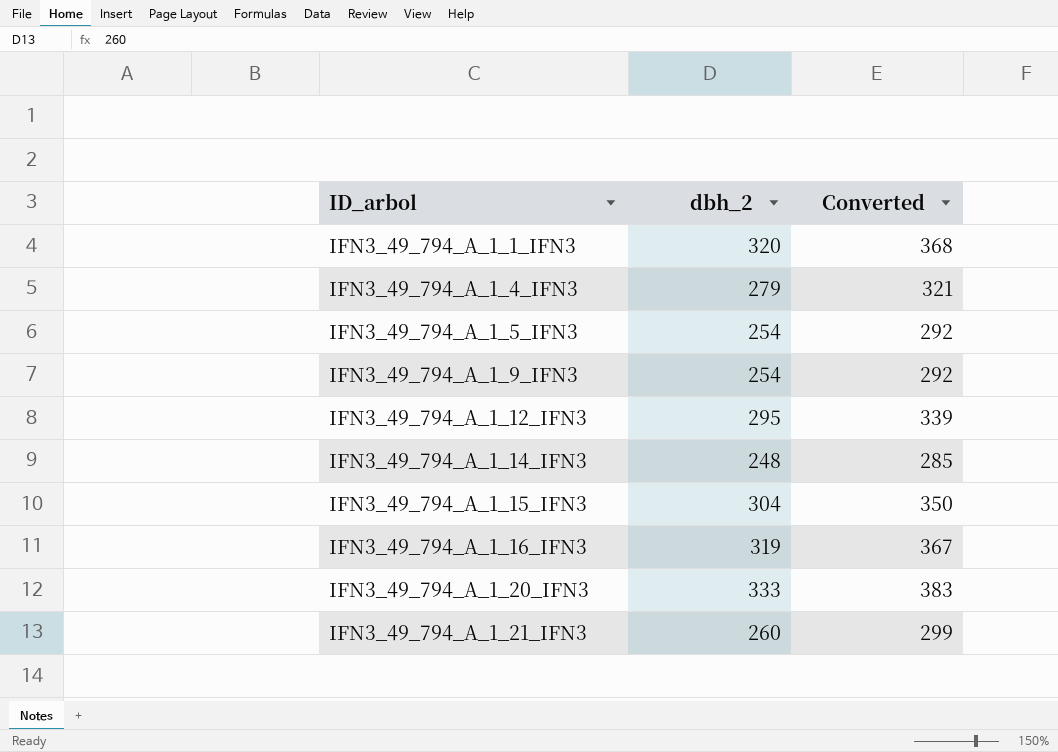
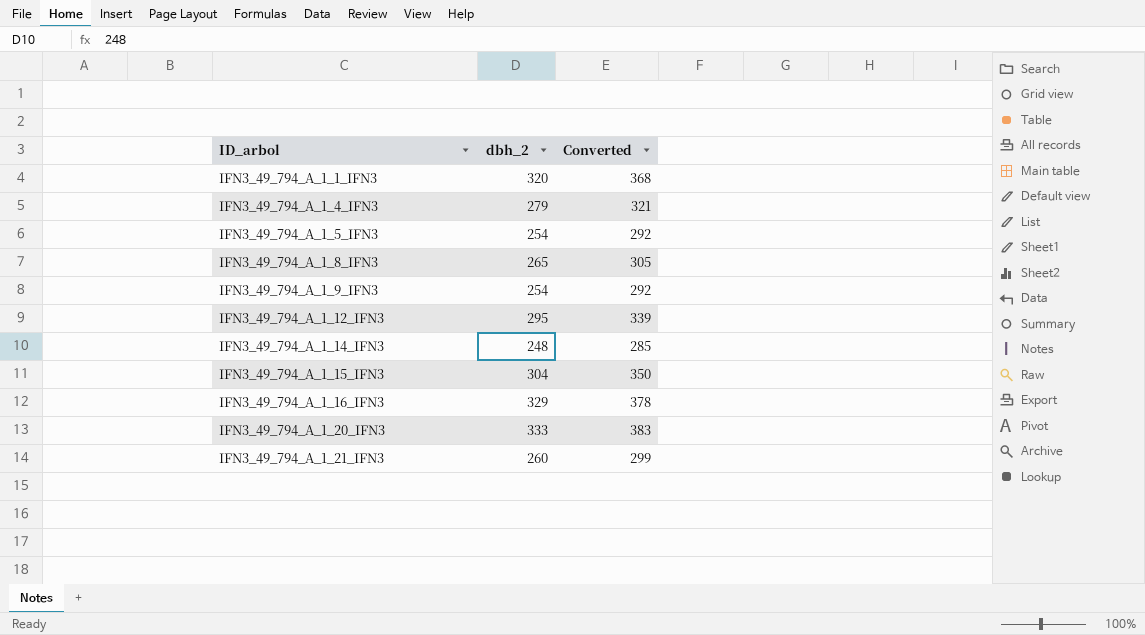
row IFN3_49_794_A_1_8_IFN3: none -> 265 | 305
IFN3_49_794_A_1_16_IFN3 | dbh_2: 319 -> 329
IFN3_49_794_A_1_16_IFN3 | Converted: 367 -> 378

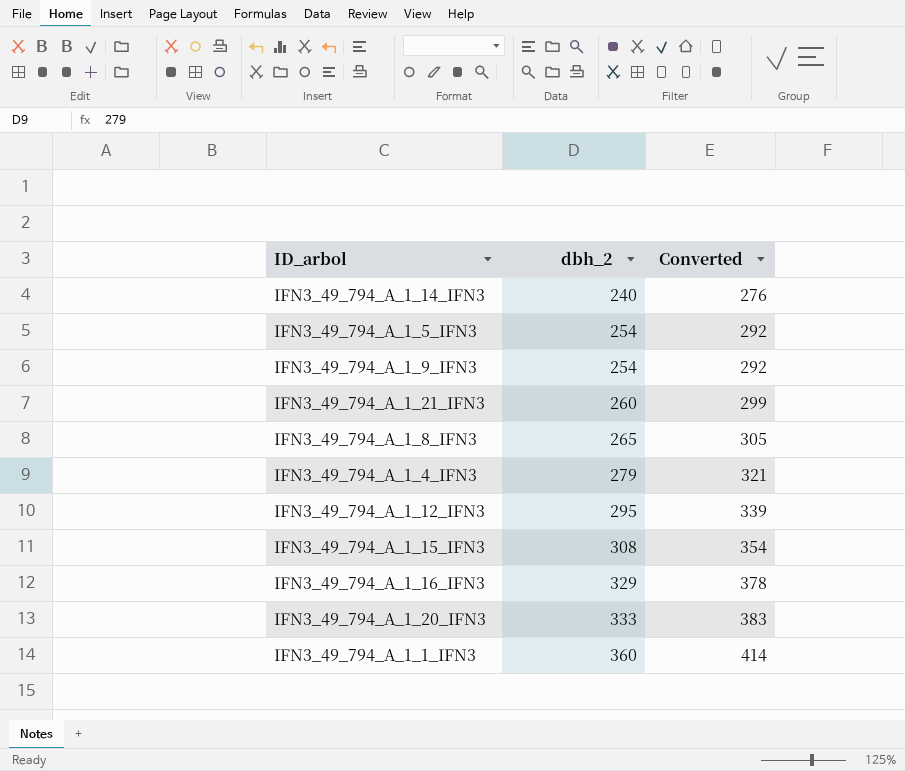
row order: ID_arbol ascending -> dbh_2 ascending
IFN3_49_794_A_1_14_IFN3 | dbh_2: 248 -> 240
IFN3_49_794_A_1_14_IFN3 | Converted: 285 -> 276
IFN3_49_794_A_1_15_IFN3 | dbh_2: 304 -> 308
IFN3_49_794_A_1_15_IFN3 | Converted: 350 -> 354
IFN3_49_794_A_1_1_IFN3 | dbh_2: 320 -> 360
IFN3_49_794_A_1_1_IFN3 | Converted: 368 -> 414

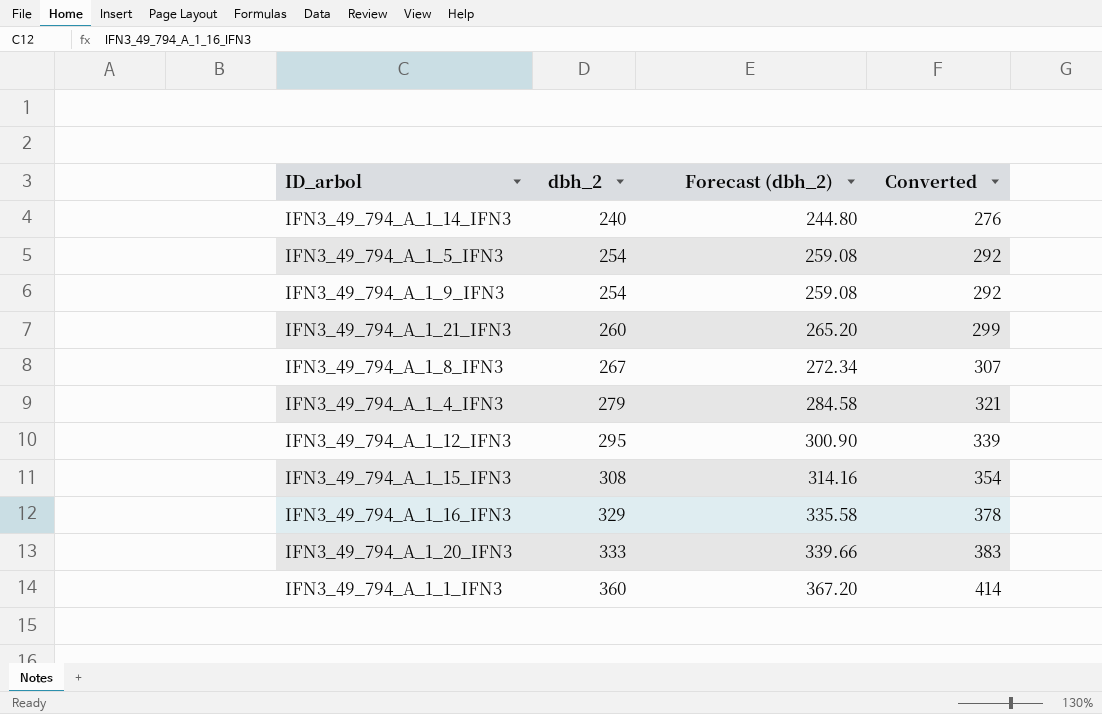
column Forecast (dbh_2) | formula: none -> [dbh_2] * 1.02
IFN3_49_794_A_1_8_IFN3 | dbh_2: 265 -> 267
IFN3_49_794_A_1_8_IFN3 | Converted: 305 -> 307

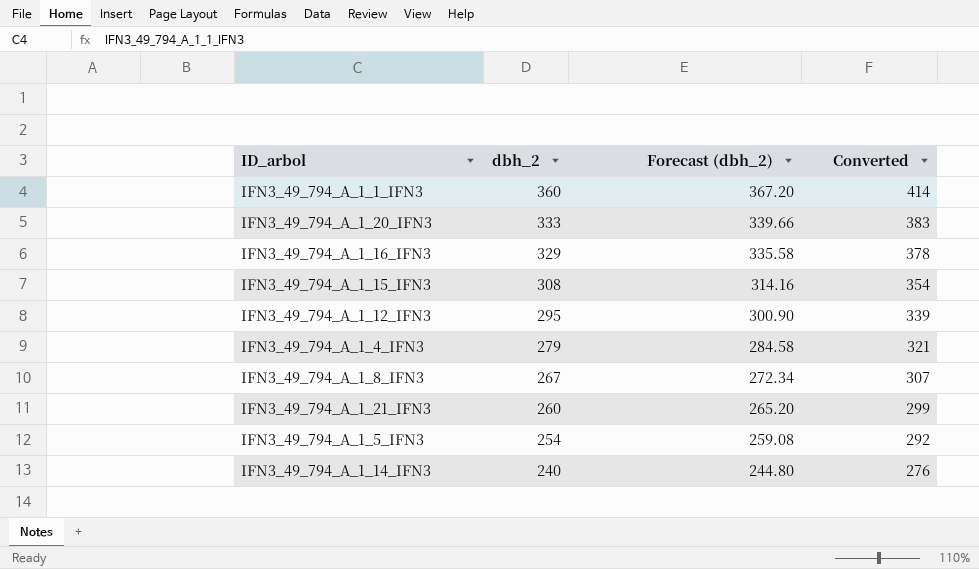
row order: dbh_2 ascending -> dbh_2 descending
row IFN3_49_794_A_1_9_IFN3: 254 | 259.08 | 292 -> none

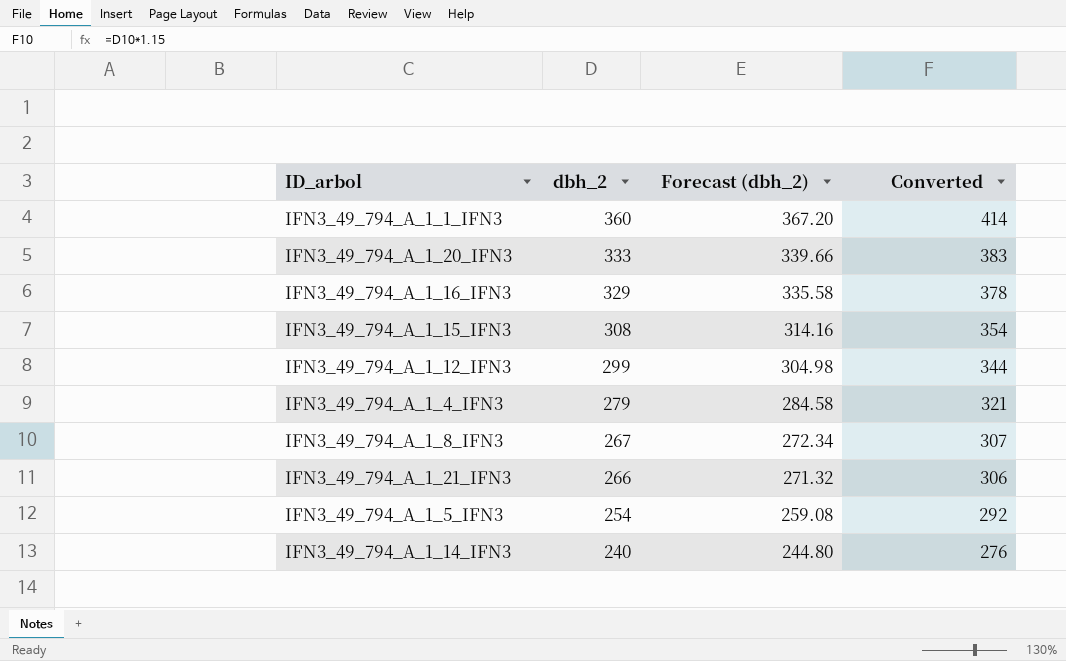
IFN3_49_794_A_1_12_IFN3 | dbh_2: 295 -> 299
IFN3_49_794_A_1_12_IFN3 | Forecast (dbh_2): 300.90 -> 304.98
IFN3_49_794_A_1_12_IFN3 | Converted: 339 -> 344
IFN3_49_794_A_1_21_IFN3 | dbh_2: 260 -> 266
IFN3_49_794_A_1_21_IFN3 | Forecast (dbh_2): 265.20 -> 271.32
IFN3_49_794_A_1_21_IFN3 | Converted: 299 -> 306

